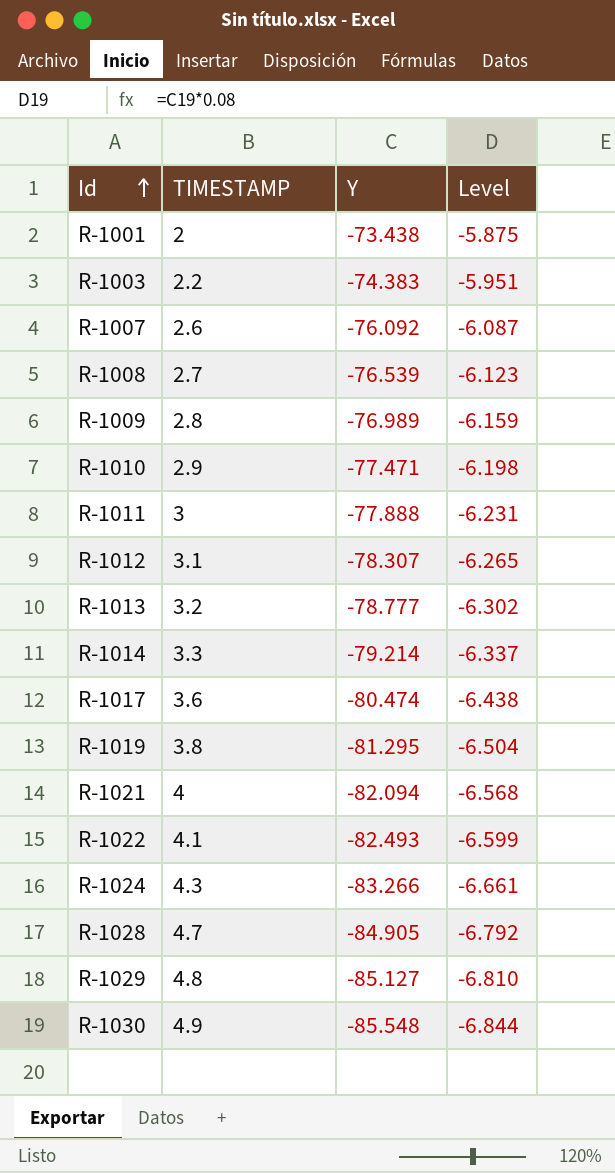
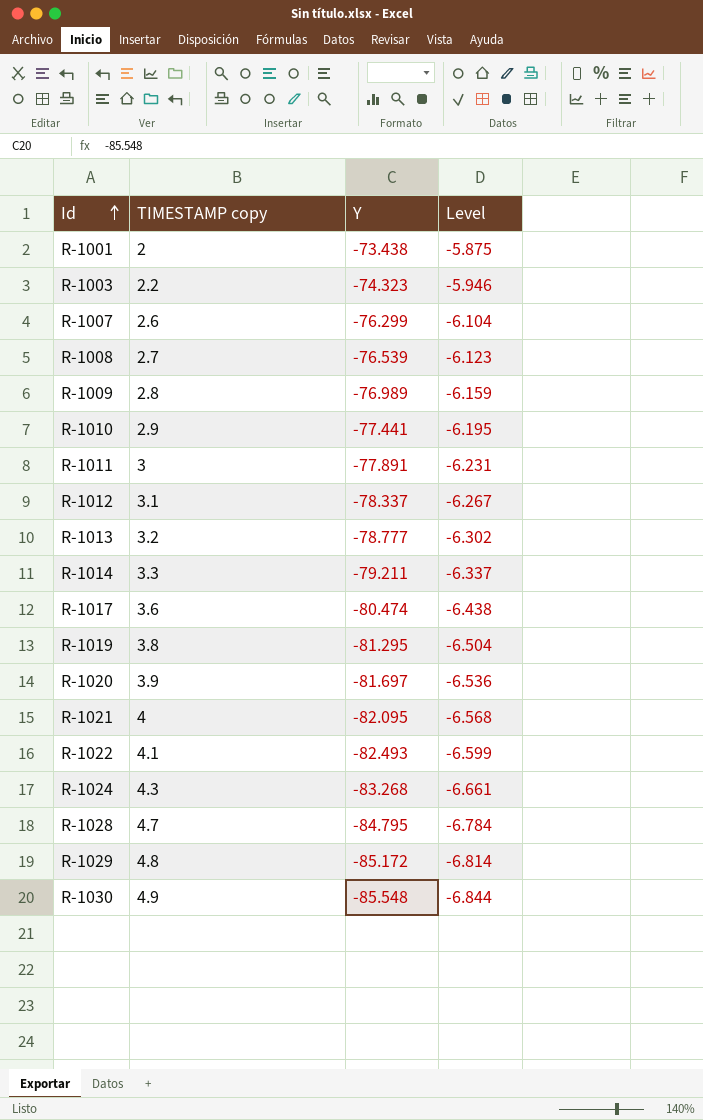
column name: TIMESTAMP -> TIMESTAMP copy
R-1003 | Y: -74.383 -> -74.323
R-1003 | Level: -5.951 -> -5.946
R-1007 | Y: -76.092 -> -76.299
R-1007 | Level: -6.087 -> -6.104
R-1010 | Y: -77.471 -> -77.441
R-1010 | Level: -6.198 -> -6.195
R-1011 | Y: -77.888 -> -77.891
R-1012 | Y: -78.307 -> -78.337
R-1012 | Level: -6.265 -> -6.267
R-1014 | Y: -79.214 -> -79.211
row R-1020: none -> 3.9 | -81.697 | -6.536
R-1021 | Y: -82.094 -> -82.095
R-1024 | Y: -83.266 -> -83.268
R-1028 | Y: -84.905 -> -84.795
R-1028 | Level: -6.792 -> -6.784
R-1029 | Y: -85.127 -> -85.172
R-1029 | Level: -6.810 -> -6.814

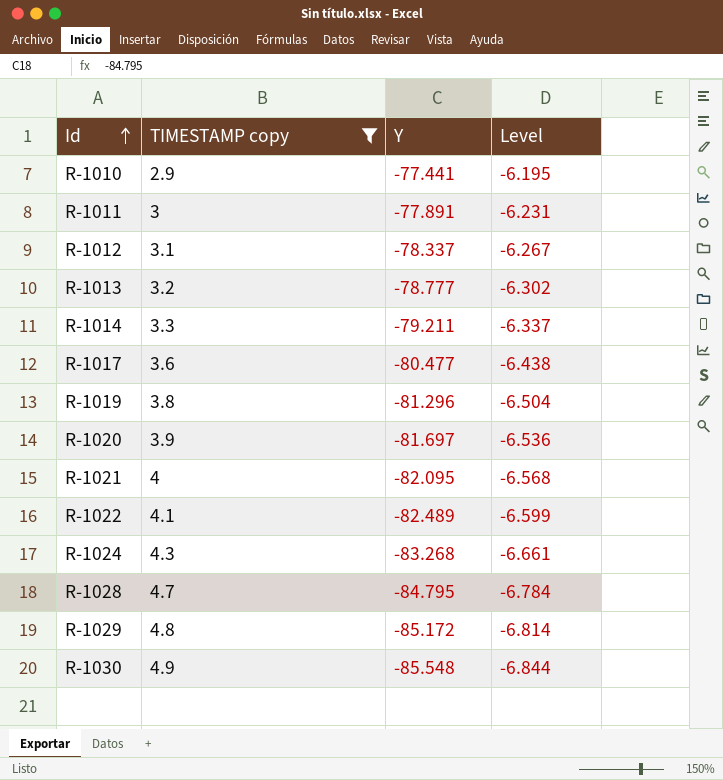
filter: none -> TIMESTAMP copy >= 2.9
R-1017 | Y: -80.474 -> -80.477
R-1019 | Y: -81.295 -> -81.296
R-1022 | Y: -82.493 -> -82.489

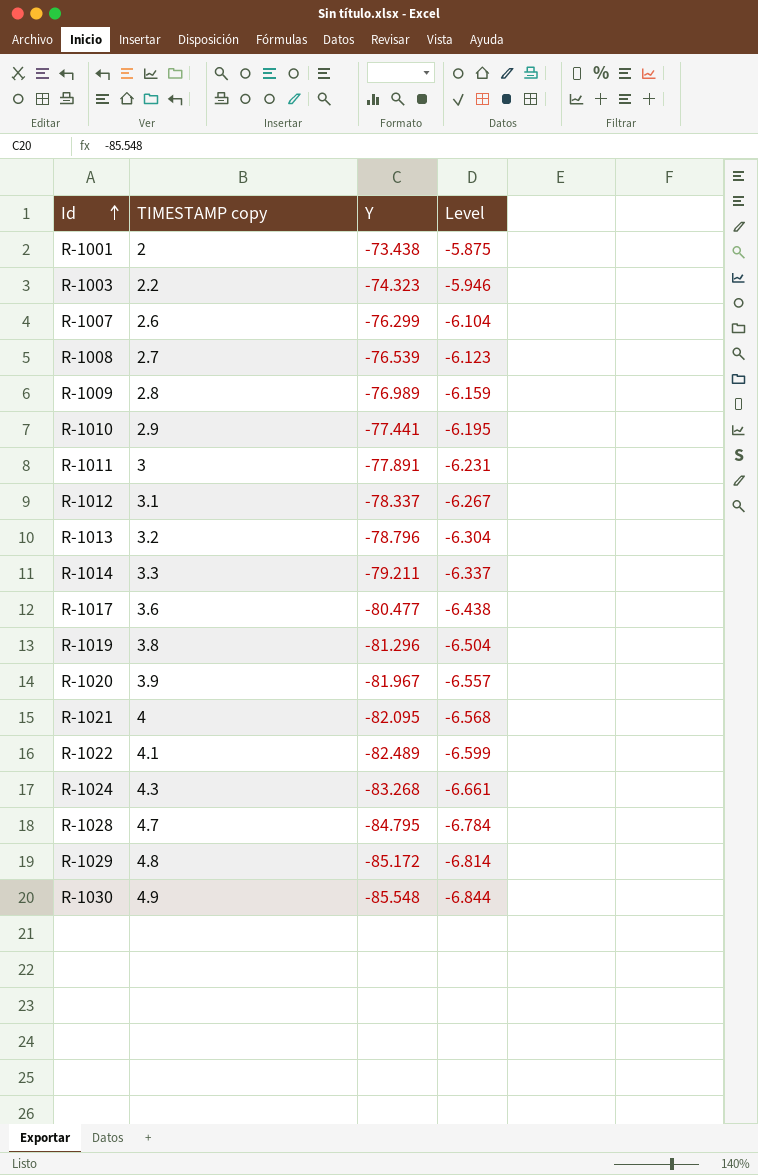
filter: TIMESTAMP copy >= 2.9 -> none
R-1013 | Y: -78.777 -> -78.796
R-1013 | Level: -6.302 -> -6.304
R-1020 | Y: -81.697 -> -81.967
R-1020 | Level: -6.536 -> -6.557

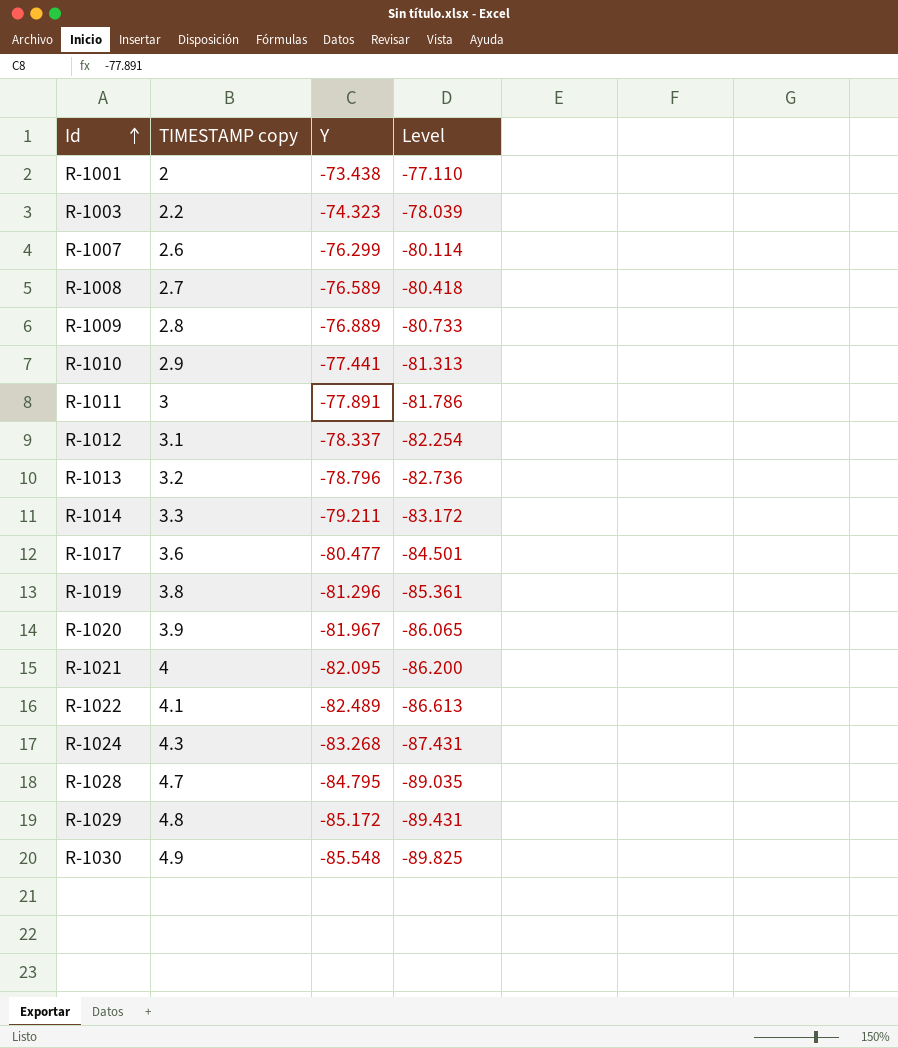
column Level | formula: [Y] * 0.08 -> [Y] * 1.05
R-1008 | Y: -76.539 -> -76.589
R-1009 | Y: -76.989 -> -76.889

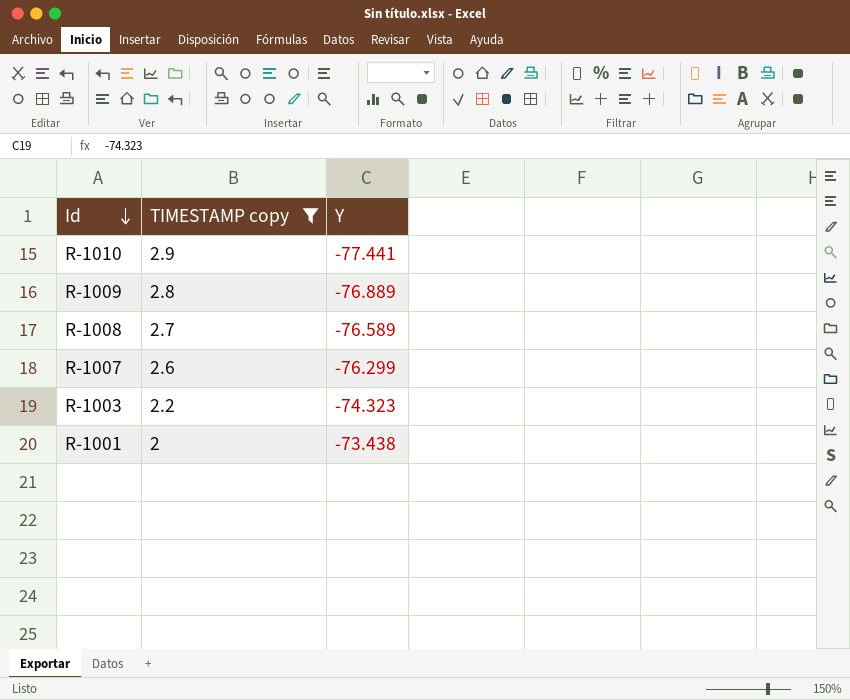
filter: none -> TIMESTAMP copy <= 2.9
row order: Id ascending -> Id descending
column Level | formula: [Y] * 1.05 -> none

